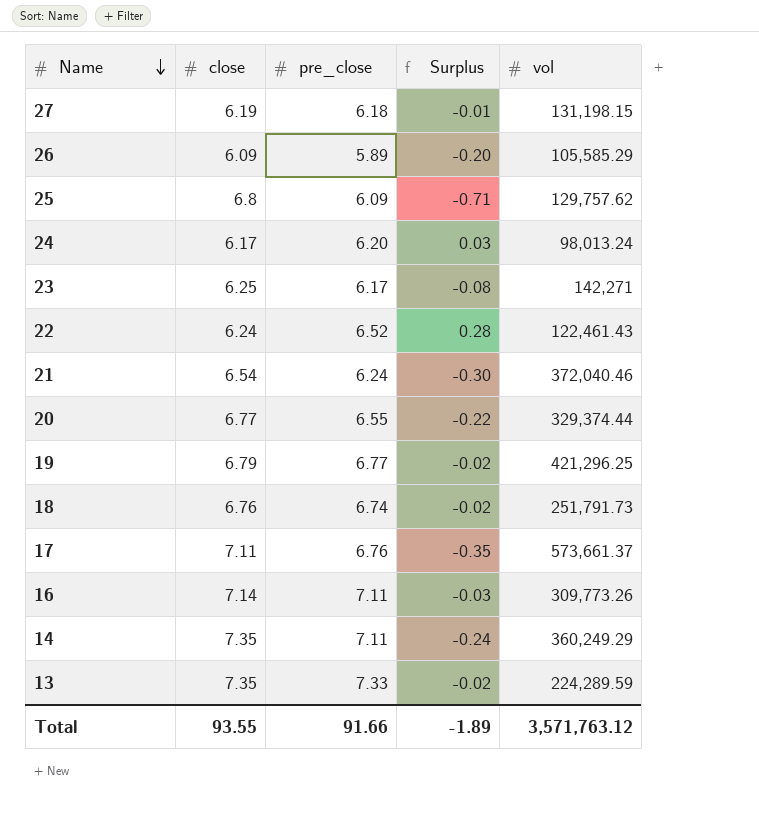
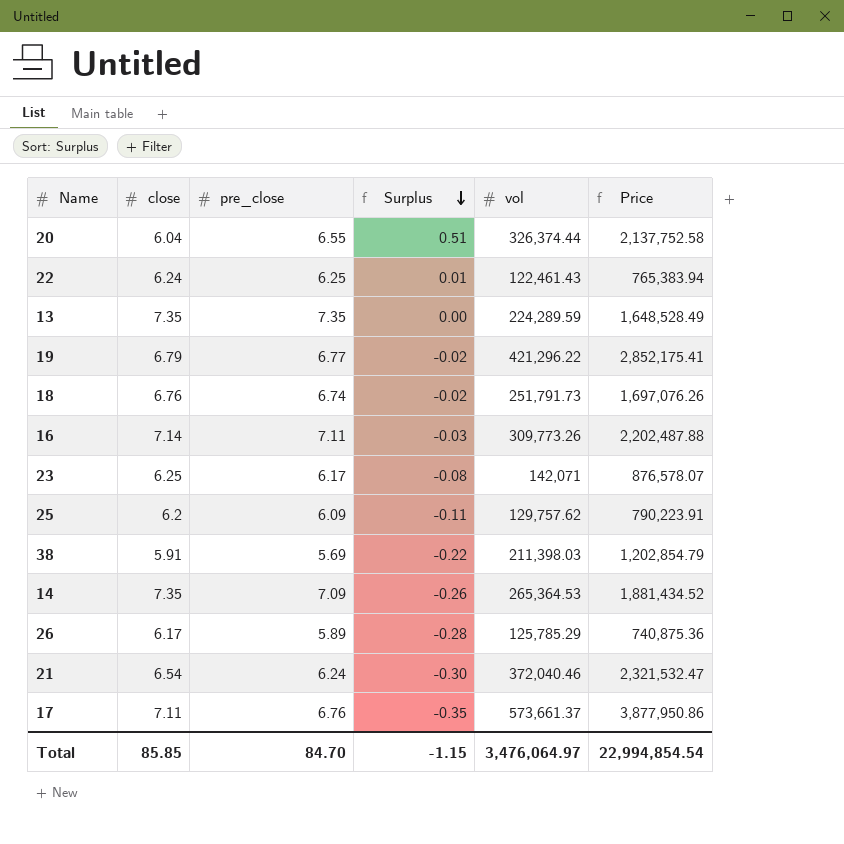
row order: Name descending -> Surplus descending
column Price | formula: none -> [pre_close] * [vol]
row 27: 6.19 | 6.18 | -0.01 | 131,198.15 -> none
row 24: 6.17 | 6.20 | 0.03 | 98,013.24 -> none
20 | close: 6.77 -> 6.04
20 | Surplus: -0.22 -> 0.51
20 | vol: 329,374.44 -> 326,374.44
22 | pre_close: 6.52 -> 6.25
22 | Surplus: 0.28 -> 0.01
13 | pre_close: 7.33 -> 7.35
13 | Surplus: -0.02 -> 0.00
19 | vol: 421,296.25 -> 421,296.22
23 | vol: 142,271 -> 142,071
25 | close: 6.8 -> 6.2
25 | Surplus: -0.71 -> -0.11
row 38: none -> 5.91 | 5.69 | -0.22 | 211,398.03 | 1,202,854.79
14 | pre_close: 7.11 -> 7.09
14 | Surplus: -0.24 -> -0.26
14 | vol: 360,249.29 -> 265,364.53
26 | close: 6.09 -> 6.17
26 | Surplus: -0.20 -> -0.28
26 | vol: 105,585.29 -> 125,785.29
Total | close: 93.55 -> 85.85
Total | pre_close: 91.66 -> 84.70
Total | Surplus: -1.89 -> -1.15
Total | vol: 3,571,763.12 -> 3,476,064.97

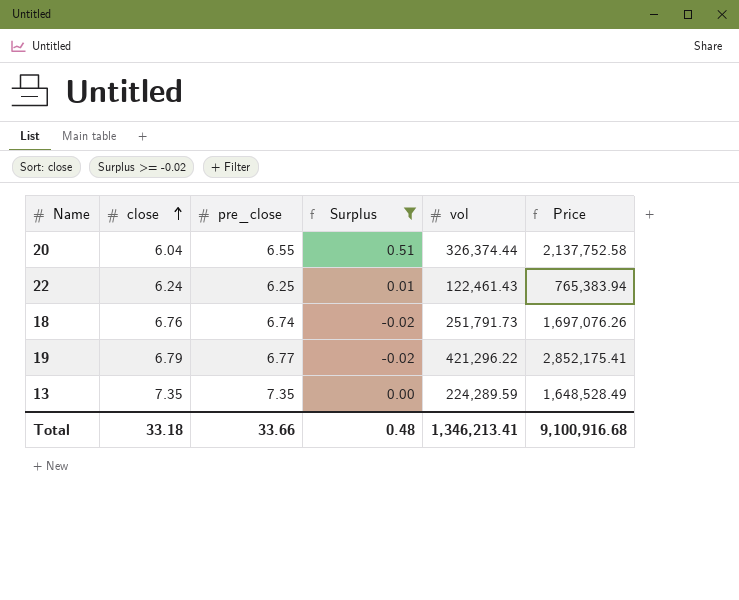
filter: none -> Surplus >= -0.02
row order: Surplus descending -> close ascending
Total | close: 85.85 -> 33.18
Total | pre_close: 84.70 -> 33.66
Total | Surplus: -1.15 -> 0.48
Total | vol: 3,476,064.97 -> 1,346,213.41
Total | Price: 22,994,854.54 -> 9,100,916.68

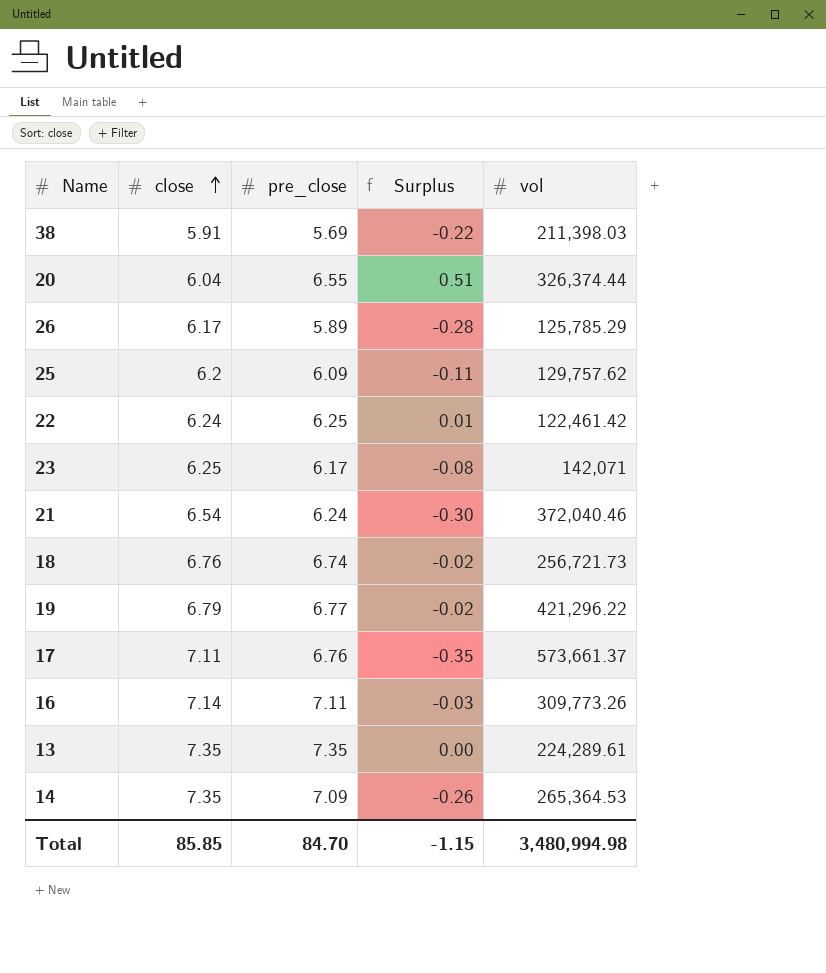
filter: Surplus >= -0.02 -> none
column Price | formula: [pre_close] * [vol] -> none
22 | vol: 122,461.43 -> 122,461.42
18 | vol: 251,791.73 -> 256,721.73
13 | vol: 224,289.59 -> 224,289.61
Total | close: 33.18 -> 85.85
Total | pre_close: 33.66 -> 84.70
Total | Surplus: 0.48 -> -1.15
Total | vol: 1,346,213.41 -> 3,480,994.98

